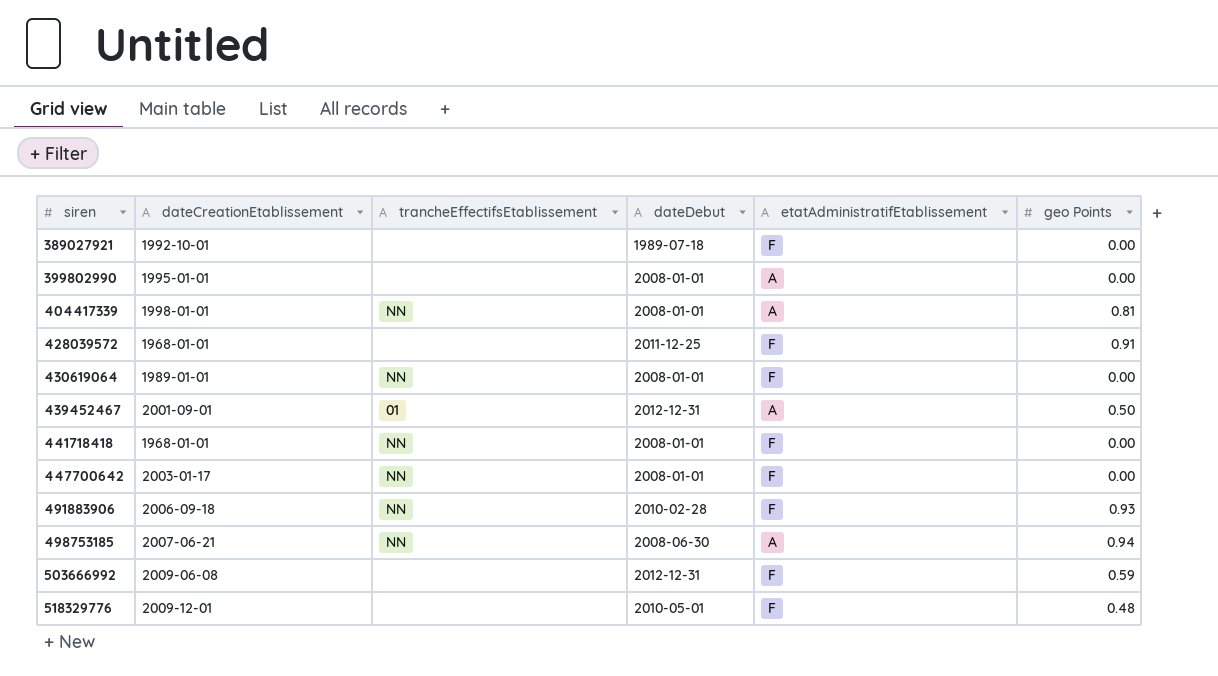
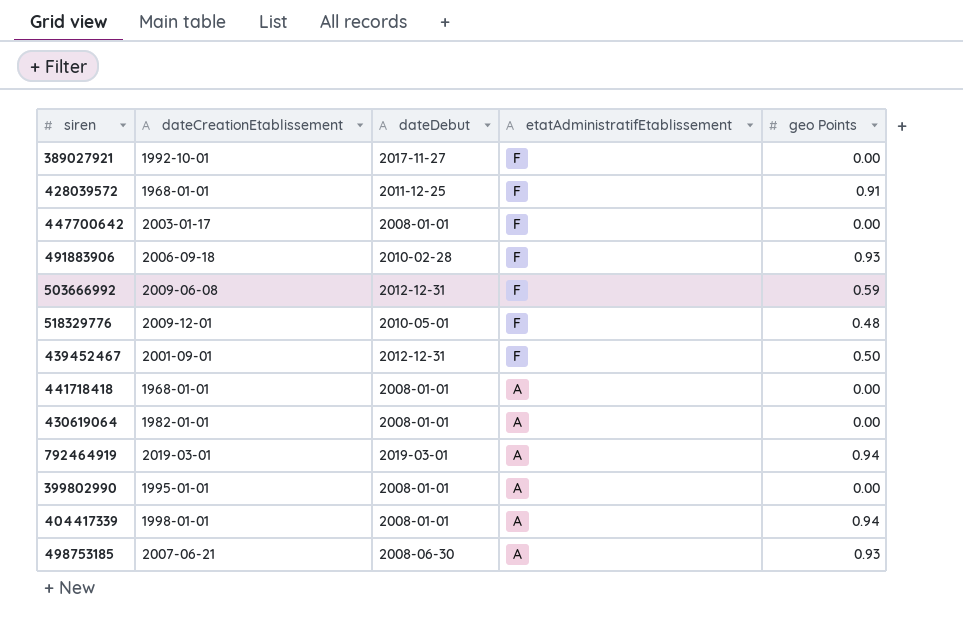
row order: siren ascending -> etatAdministratifEtablissement descending
column trancheEffectifsEtablissement | position: 3 -> none
389027921 | dateDebut: 1989-07-18 -> 2017-11-27
439452467 | etatAdministratifEtablissement: A -> F
441718418 | etatAdministratifEtablissement: F -> A
430619064 | dateCreationEtablissement: 1989-01-01 -> 1982-01-01
430619064 | etatAdministratifEtablissement: F -> A
row 792464919: none -> 2019-03-01 | 2019-03-01 | A | 0.94
404417339 | geo Points: 0.81 -> 0.94
498753185 | geo Points: 0.94 -> 0.93

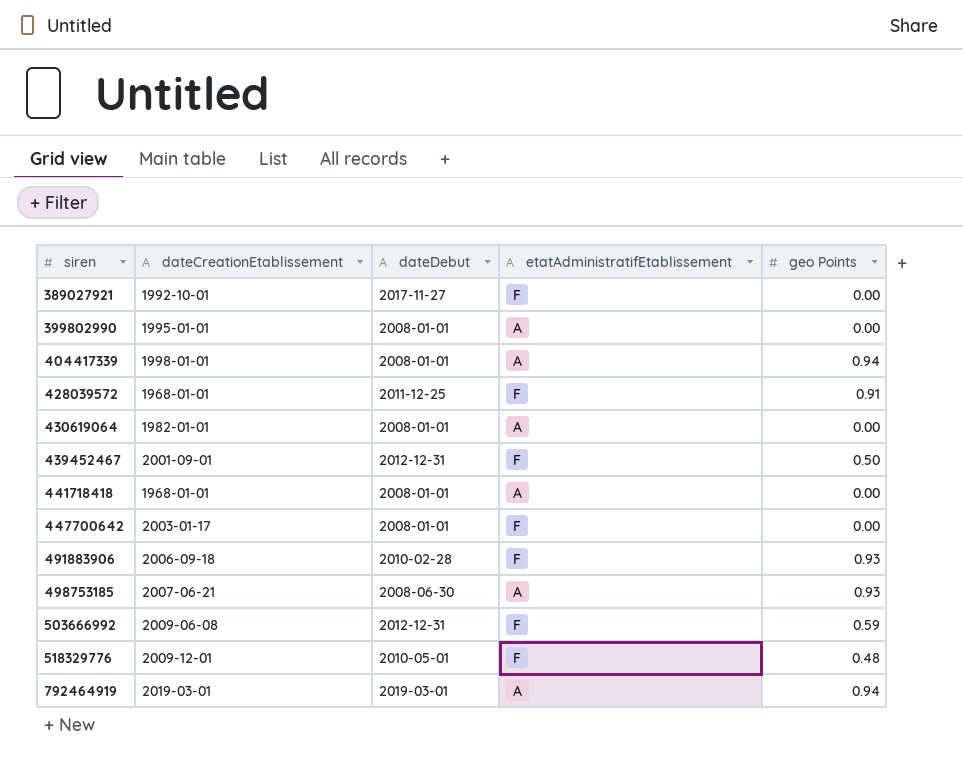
row order: etatAdministratifEtablissement descending -> siren ascending

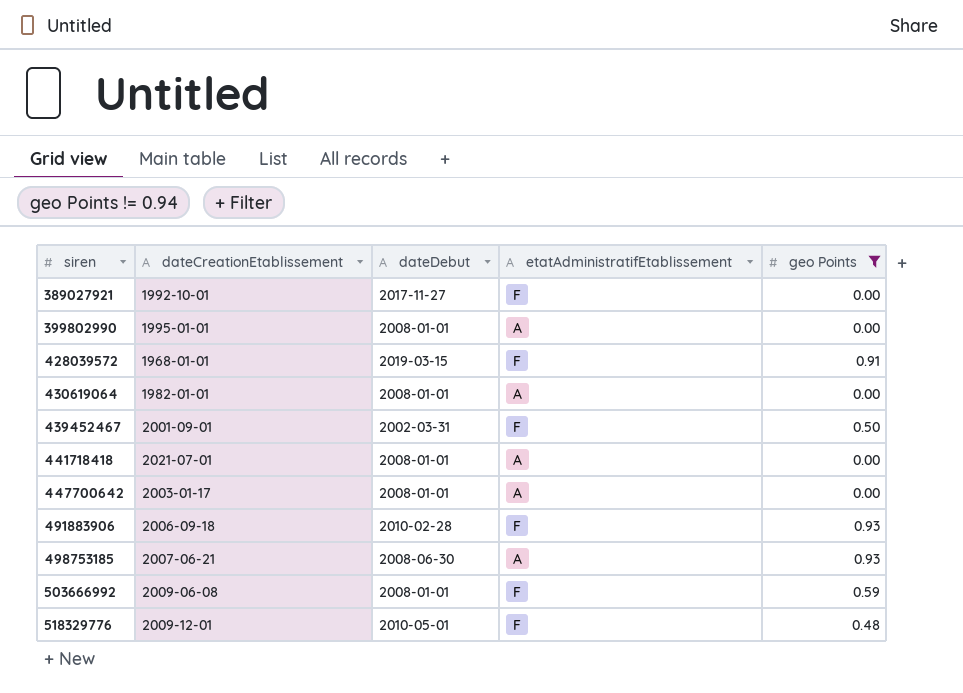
filter: none -> geo Points != 0.94
428039572 | dateDebut: 2011-12-25 -> 2019-03-15
439452467 | dateDebut: 2012-12-31 -> 2002-03-31
441718418 | dateCreationEtablissement: 1968-01-01 -> 2021-07-01
447700642 | etatAdministratifEtablissement: F -> A
503666992 | dateDebut: 2012-12-31 -> 2008-01-01

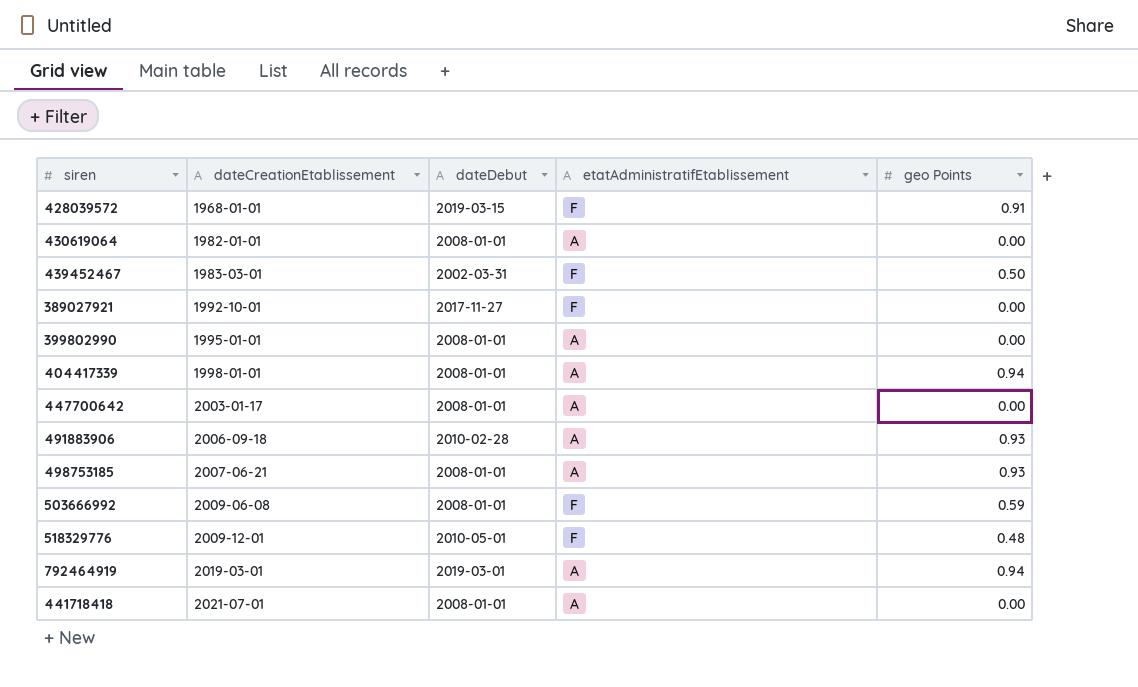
filter: geo Points != 0.94 -> none
row order: siren ascending -> dateCreationEtablissement ascending
439452467 | dateCreationEtablissement: 2001-09-01 -> 1983-03-01
491883906 | etatAdministratifEtablissement: F -> A
498753185 | dateDebut: 2008-06-30 -> 2008-01-01

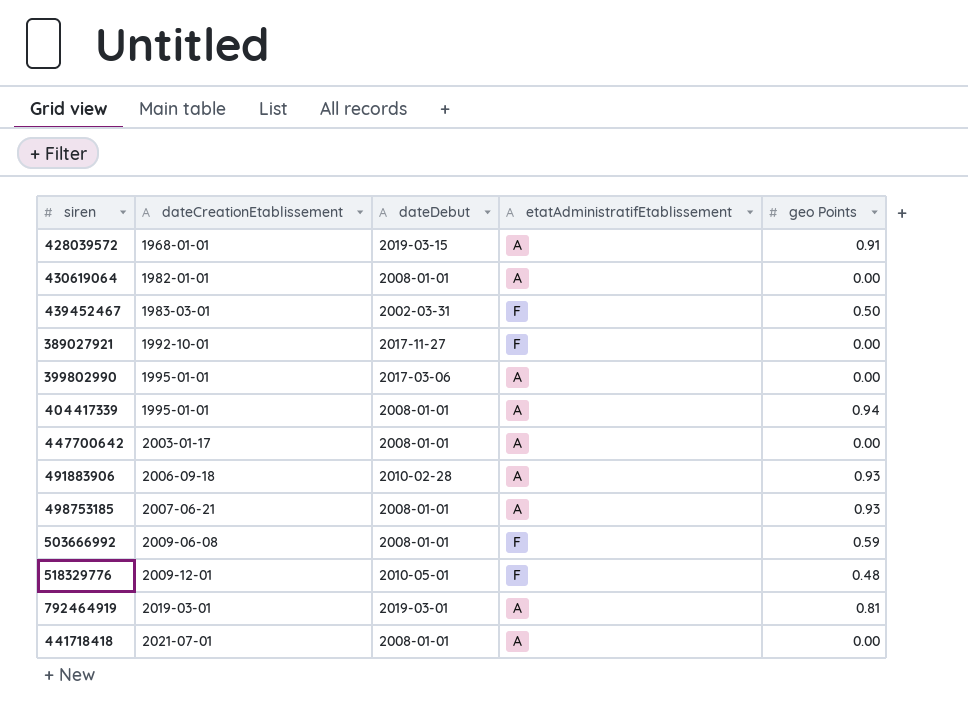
428039572 | etatAdministratifEtablissement: F -> A
399802990 | dateDebut: 2008-01-01 -> 2017-03-06
404417339 | dateCreationEtablissement: 1998-01-01 -> 1995-01-01
792464919 | geo Points: 0.94 -> 0.81

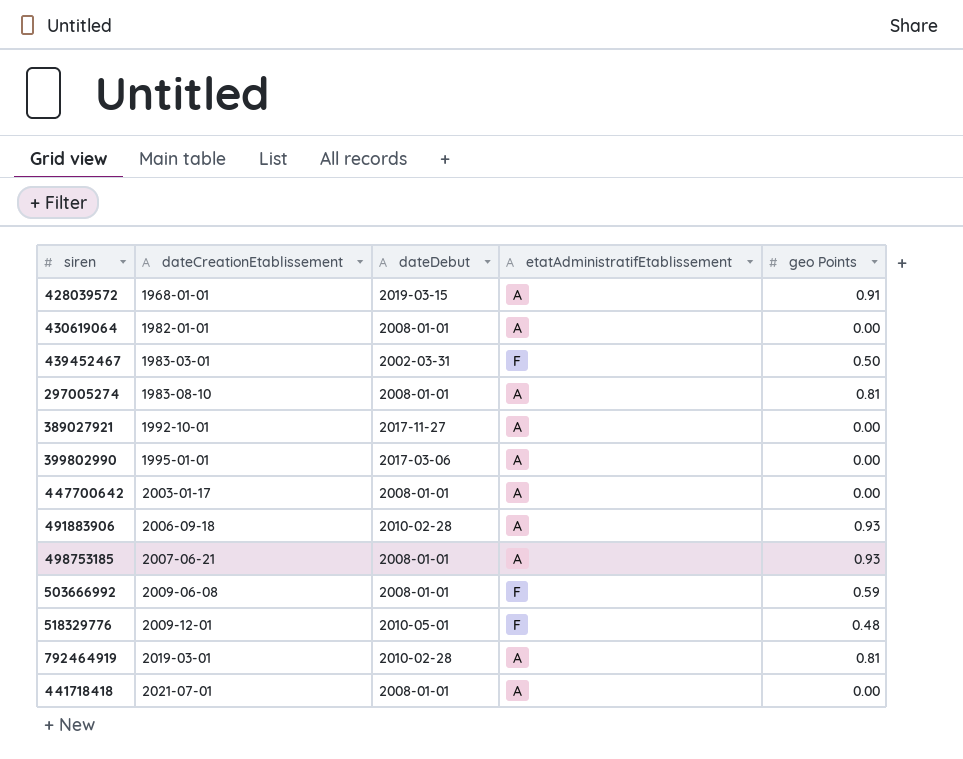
row 404417339: 1995-01-01 | 2008-01-01 | A | 0.94 -> none
row 297005274: none -> 1983-08-10 | 2008-01-01 | A | 0.81
389027921 | etatAdministratifEtablissement: F -> A
792464919 | dateDebut: 2019-03-01 -> 2010-02-28

